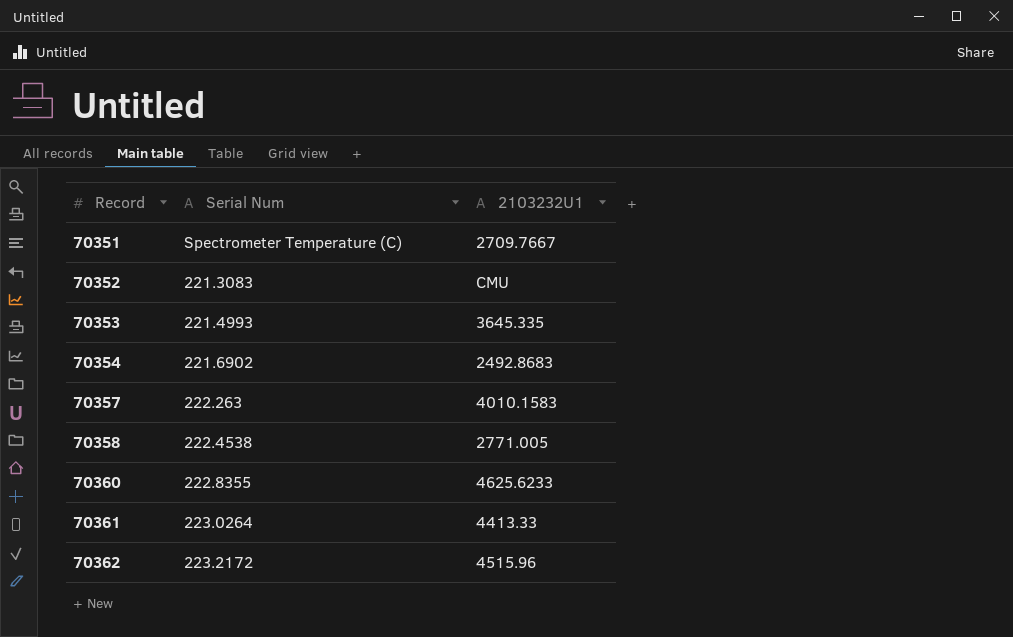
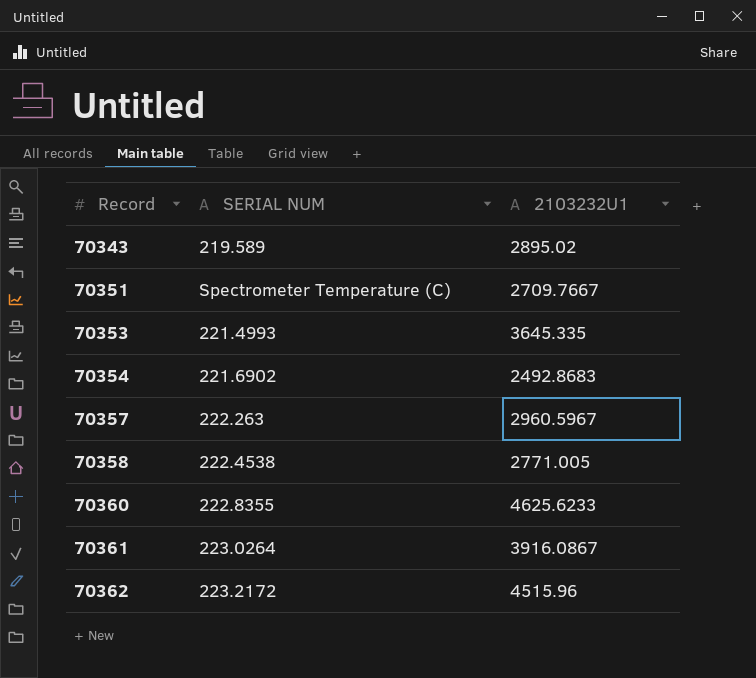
column name: Serial Num -> SERIAL NUM
row 70352: 221.3083 | CMU -> none
row 70343: none -> 219.589 | 2895.02
70357 | 2103232U1: 4010.1583 -> 2960.5967
70361 | 2103232U1: 4413.33 -> 3916.0867

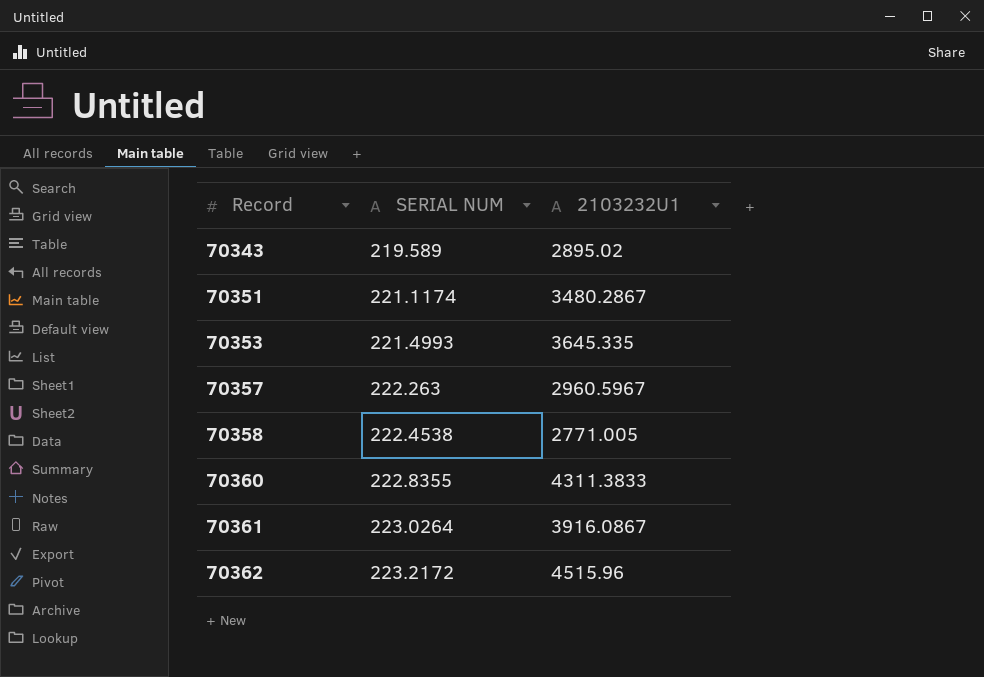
row 70354: 221.6902 | 2492.8683 -> none
70351 | SERIAL NUM: Spectrometer Temperature (C) -> 221.1174
70351 | 2103232U1: 2709.7667 -> 3480.2867
70360 | 2103232U1: 4625.6233 -> 4311.3833

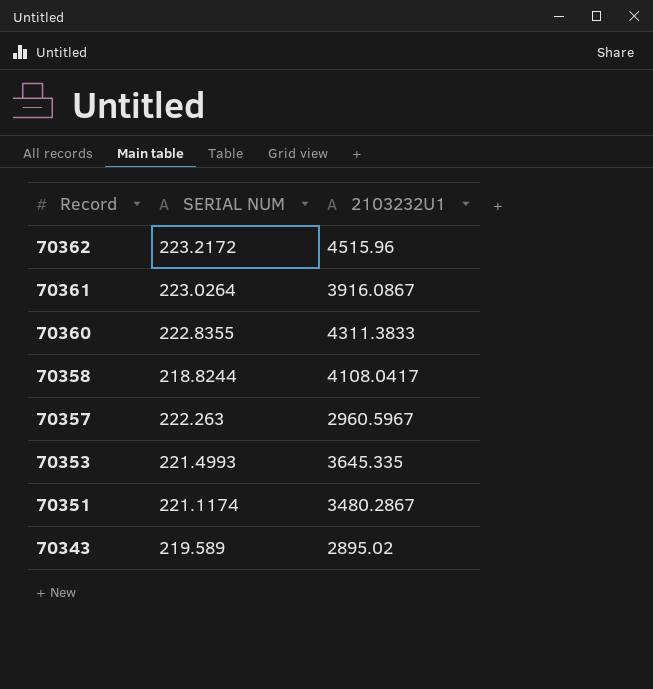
row order: Record ascending -> Record descending
70358 | SERIAL NUM: 222.4538 -> 218.8244
70358 | 2103232U1: 2771.005 -> 4108.0417

